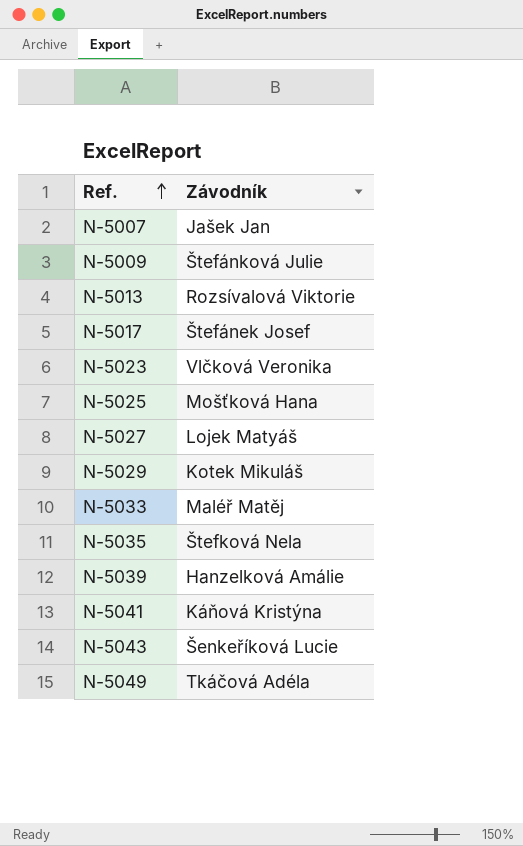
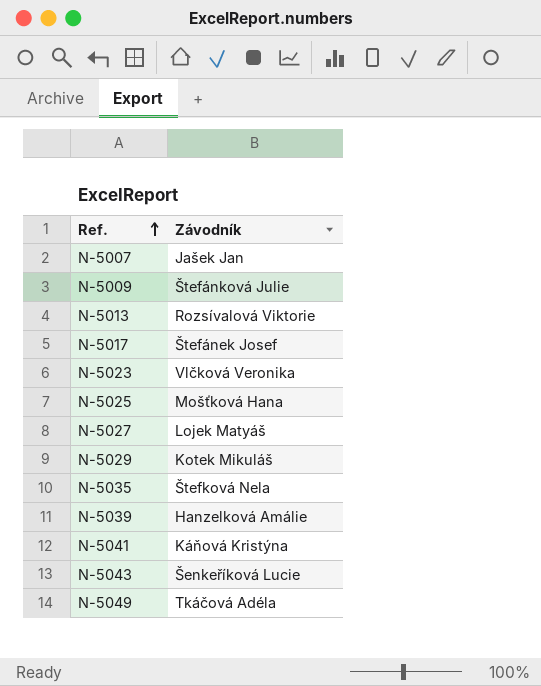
row N-5033: Maléř Matěj -> none

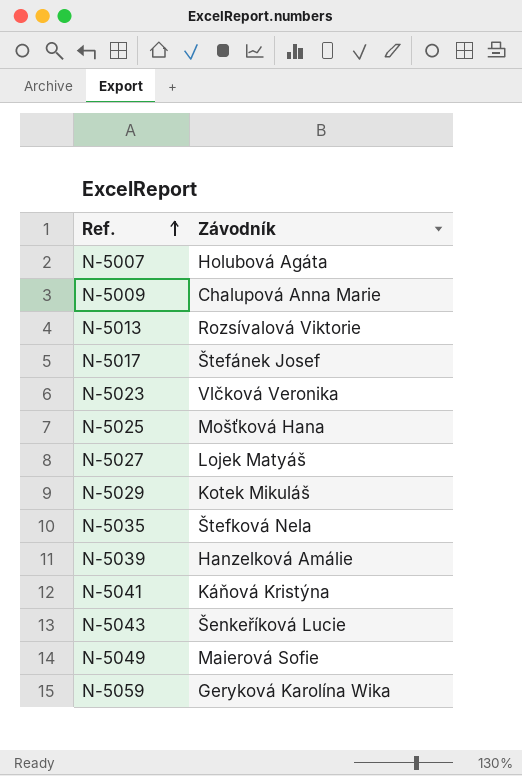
N-5007 | Závodník: Jašek Jan -> Holubová Agáta
N-5009 | Závodník: Štefánková Julie -> Chalupová Anna Marie
N-5049 | Závodník: Tkáčová Adéla -> Maierová Sofie
row N-5059: none -> Geryková Karolína Wika

